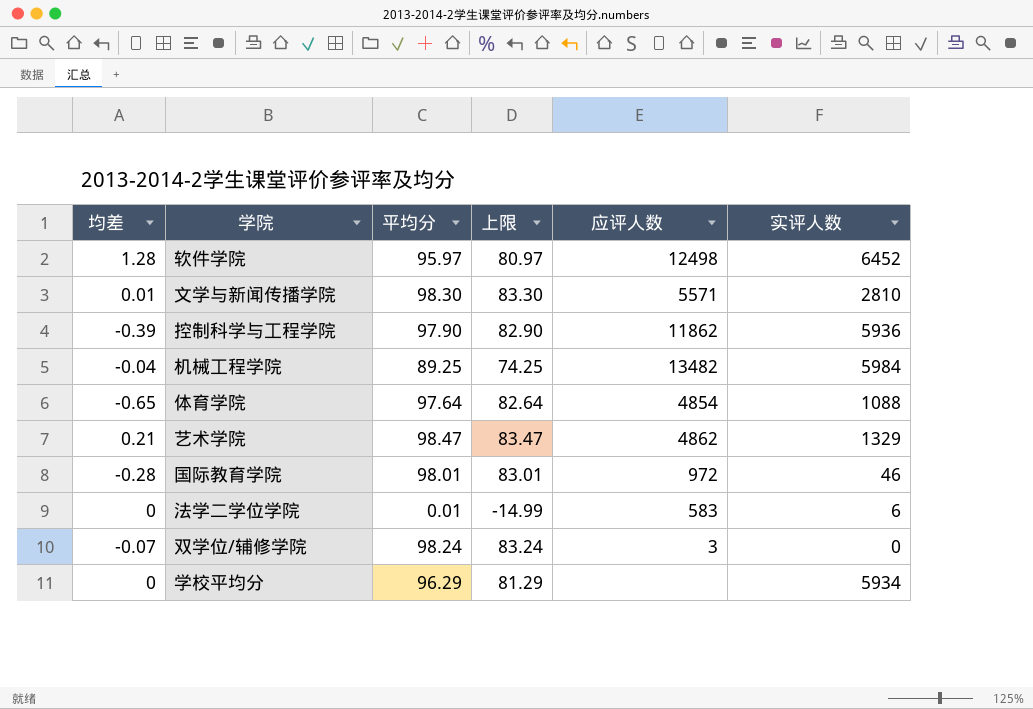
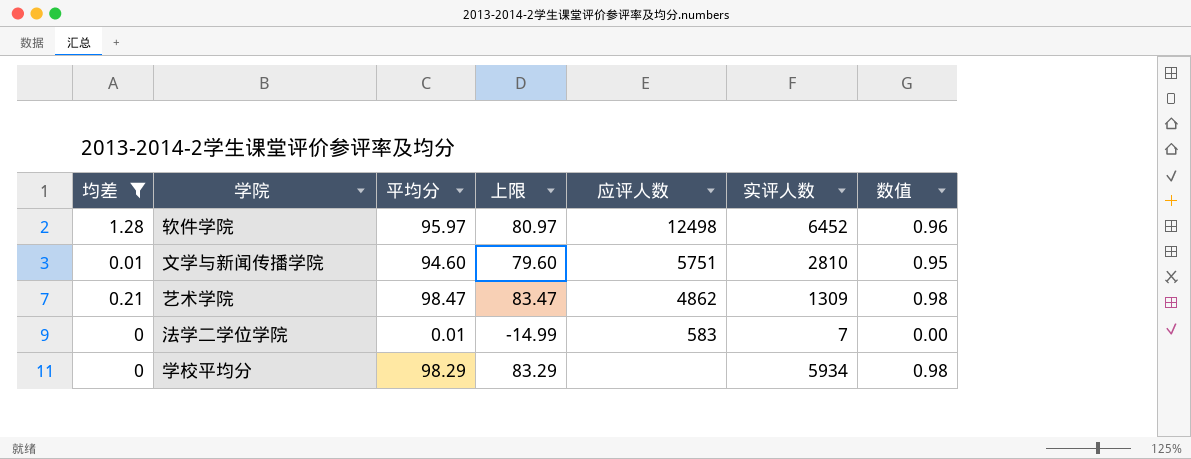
filter: none -> 均差 >= 0
column 数值 | formula: none -> [平均分] * 0.01
文学与新闻传播学院 | 平均分: 98.30 -> 94.60
文学与新闻传播学院 | 上限: 83.30 -> 79.60
文学与新闻传播学院 | 应评人数: 5571 -> 5751
艺术学院 | 实评人数: 1329 -> 1309
法学二学位学院 | 实评人数: 6 -> 7
学校平均分 | 平均分: 96.29 -> 98.29
学校平均分 | 上限: 81.29 -> 83.29

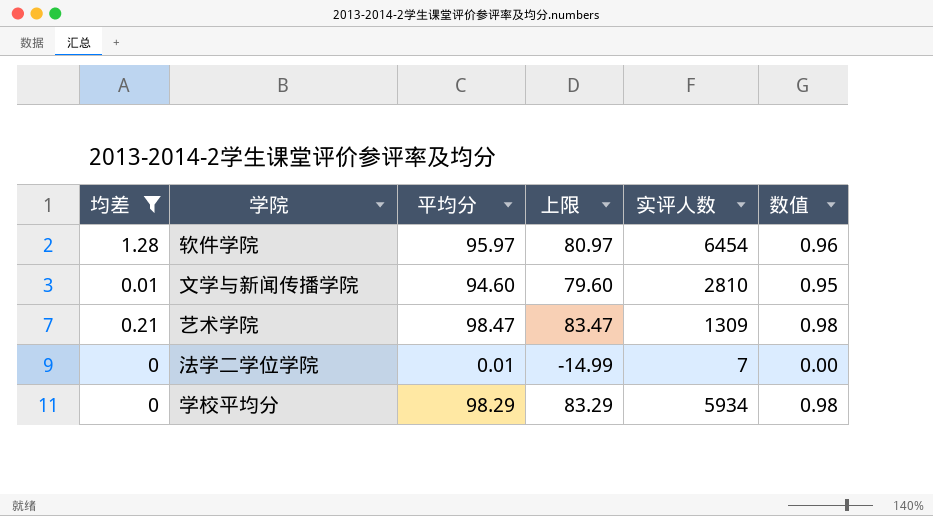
column 应评人数 | position: 5 -> none
软件学院 | 实评人数: 6452 -> 6454

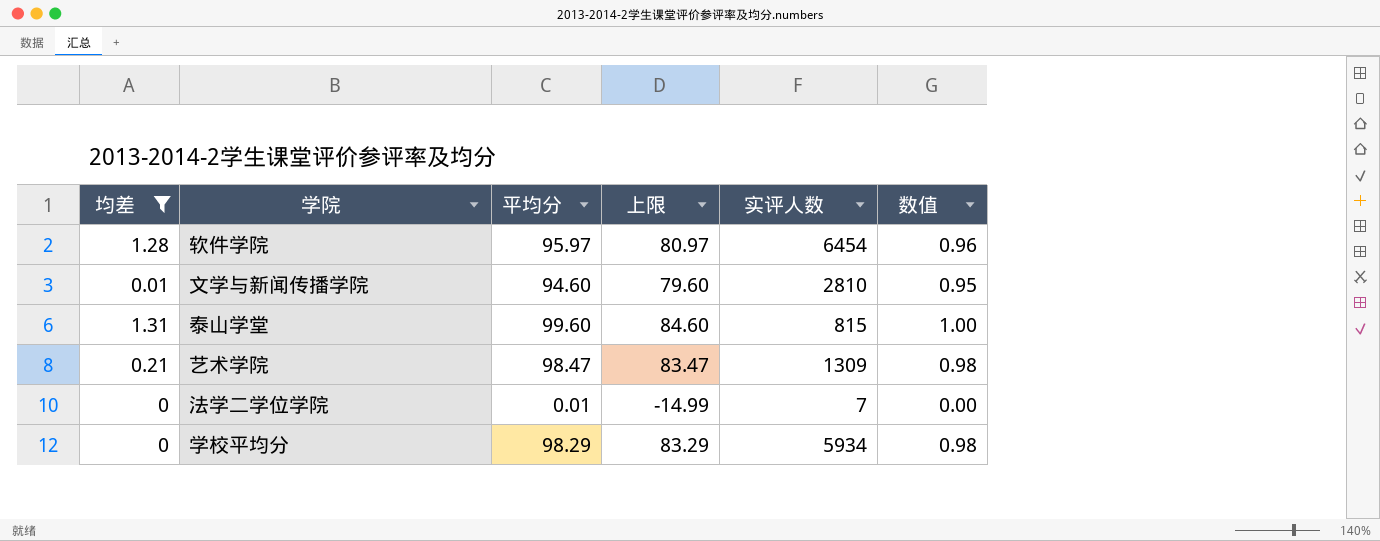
row 泰山学堂: none -> 1.31 | 99.60 | 84.60 | 815 | 1.00

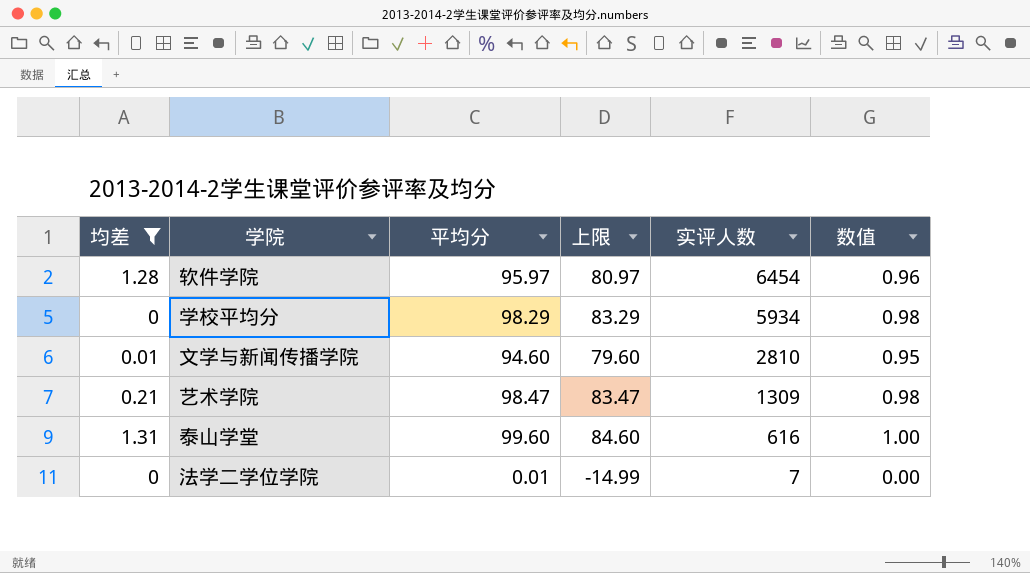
row order: none -> 实评人数 descending
泰山学堂 | 实评人数: 815 -> 616

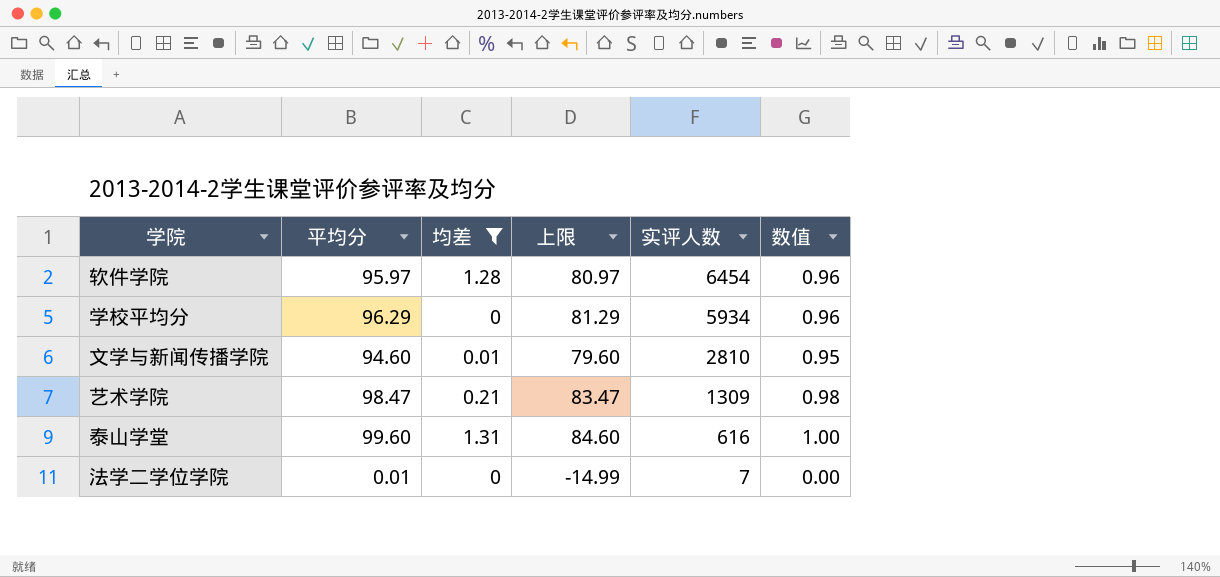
column 均差 | position: 1 -> 3
学校平均分 | 平均分: 98.29 -> 96.29
学校平均分 | 上限: 83.29 -> 81.29
学校平均分 | 数值: 0.98 -> 0.96

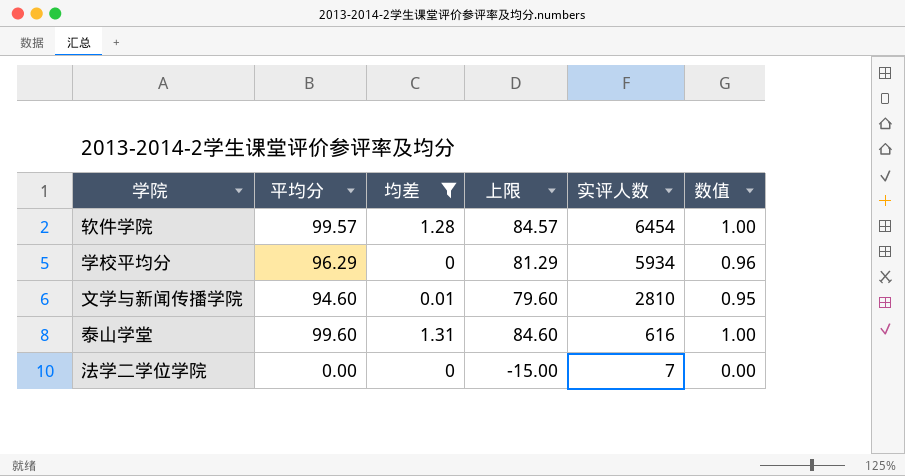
row 艺术学院: 98.47 | 0.21 | 83.47 | 1309 | 0.98 -> none
软件学院 | 平均分: 95.97 -> 99.57
软件学院 | 上限: 80.97 -> 84.57
软件学院 | 数值: 0.96 -> 1.00
法学二学位学院 | 平均分: 0.01 -> 0.00
法学二学位学院 | 上限: -14.99 -> -15.00

